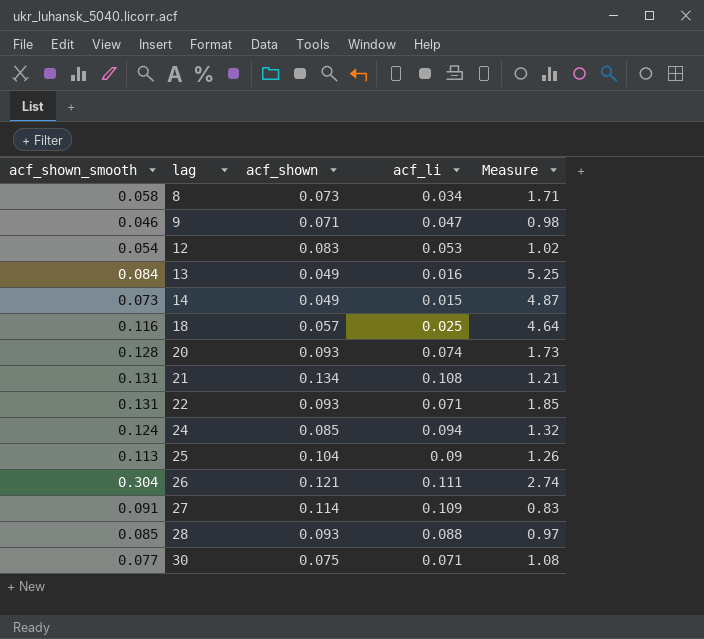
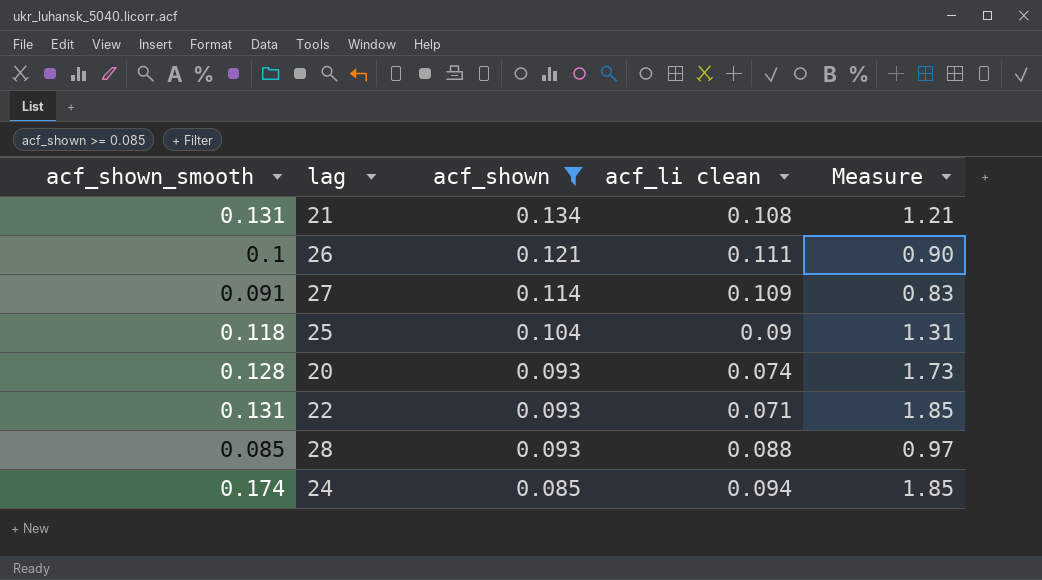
filter: none -> acf_shown >= 0.085
row order: lag ascending -> acf_shown descending
column name: acf_li -> acf_li clean
26 | acf_shown_smooth: 0.304 -> 0.1
26 | Measure: 2.74 -> 0.90
25 | acf_shown_smooth: 0.113 -> 0.118
25 | Measure: 1.26 -> 1.31
24 | acf_shown_smooth: 0.124 -> 0.174
24 | Measure: 1.32 -> 1.85

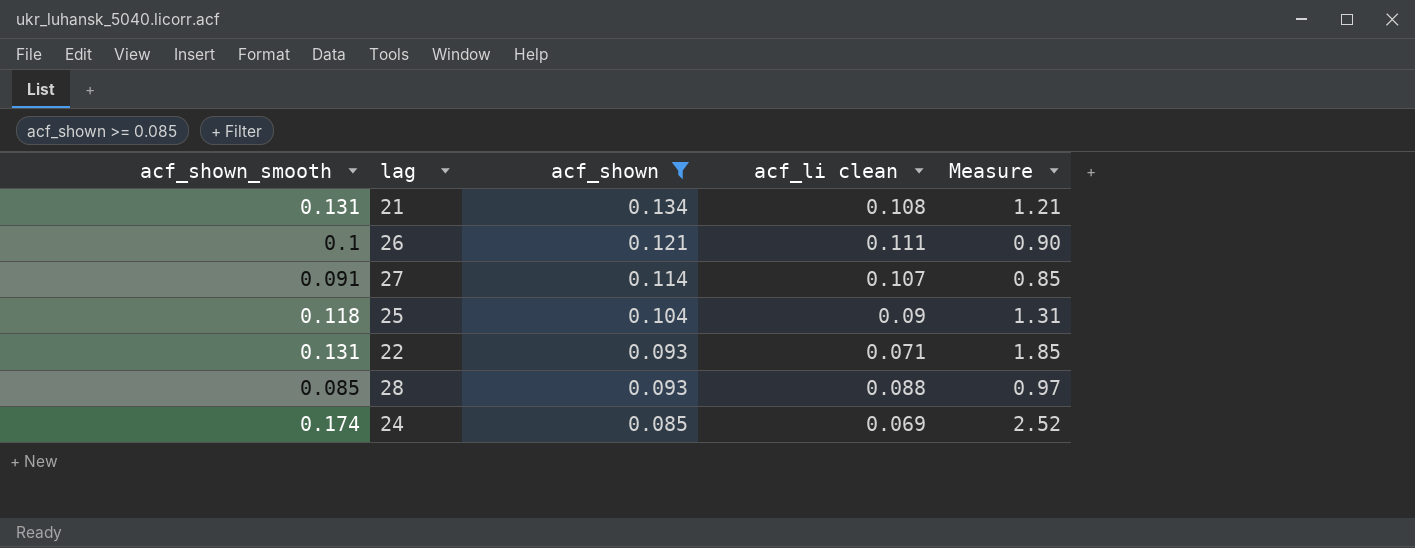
row 20: 0.128 | 0.093 | 0.074 | 1.73 -> none
27 | acf_li clean: 0.109 -> 0.107
27 | Measure: 0.83 -> 0.85
24 | acf_li clean: 0.094 -> 0.069
24 | Measure: 1.85 -> 2.52

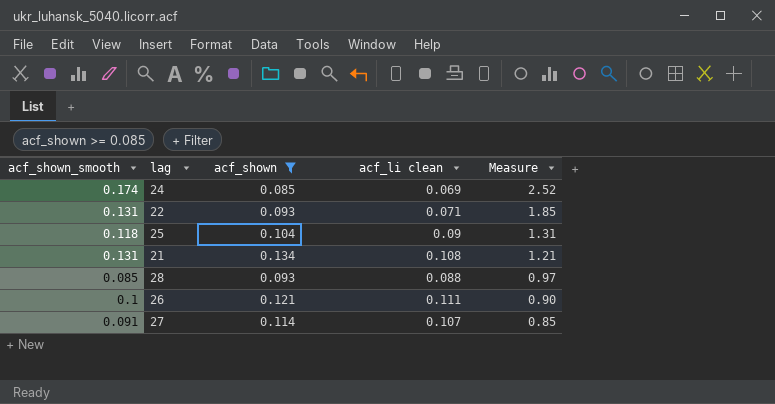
row order: acf_shown descending -> Measure descending

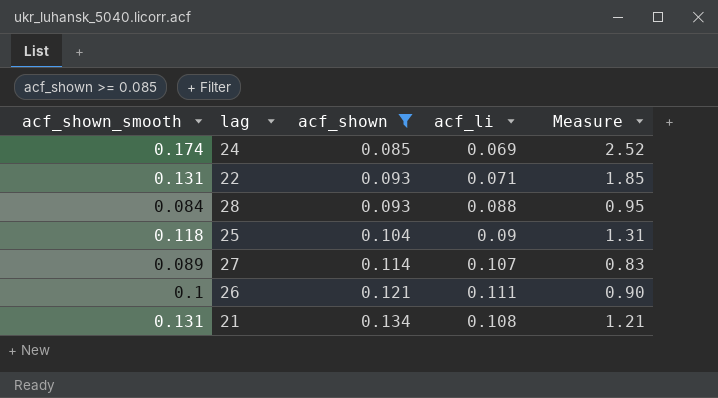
row order: Measure descending -> acf_shown ascending
column name: acf_li clean -> acf_li
28 | acf_shown_smooth: 0.085 -> 0.084
28 | Measure: 0.97 -> 0.95
27 | acf_shown_smooth: 0.091 -> 0.089
27 | Measure: 0.85 -> 0.83

